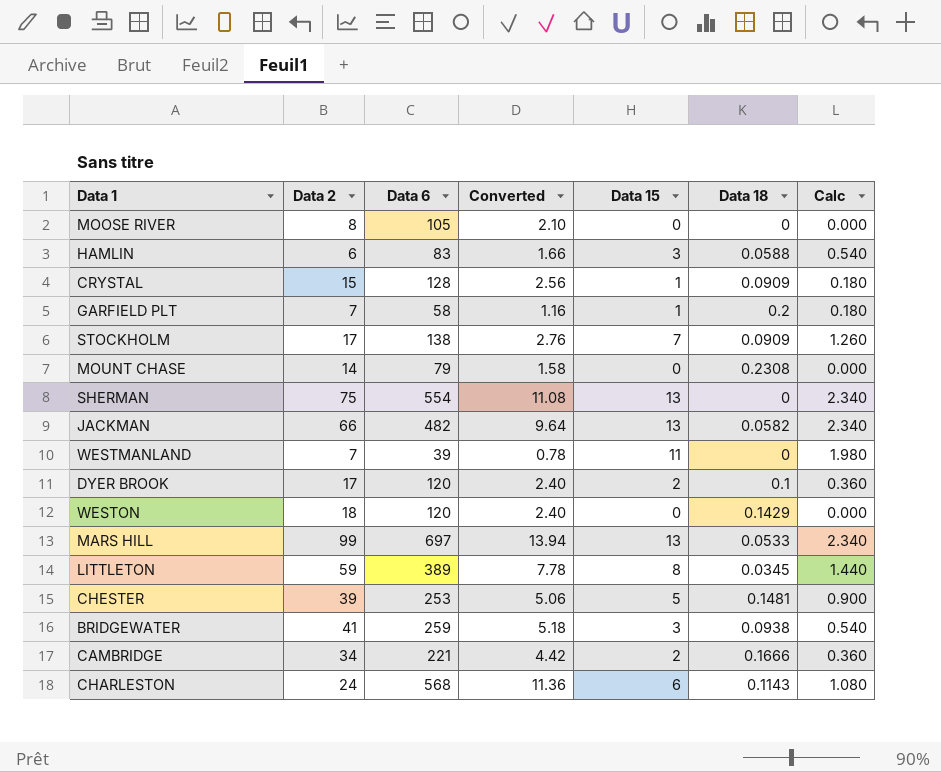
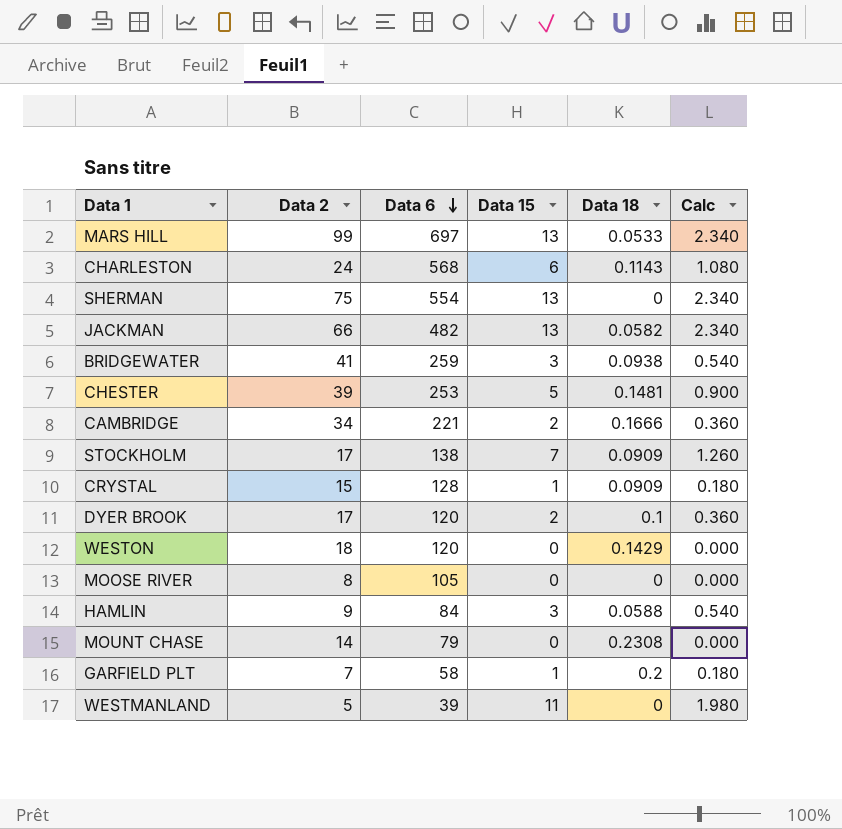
row order: none -> Data 6 descending
column Converted | formula: [Data 6] * 0.02 -> none
row LITTLETON: 59 | 389 | 7.78 | 8 | 0.0345 | 1.440 -> none
HAMLIN | Data 2: 6 -> 9
HAMLIN | Data 6: 83 -> 84
WESTMANLAND | Data 2: 7 -> 5

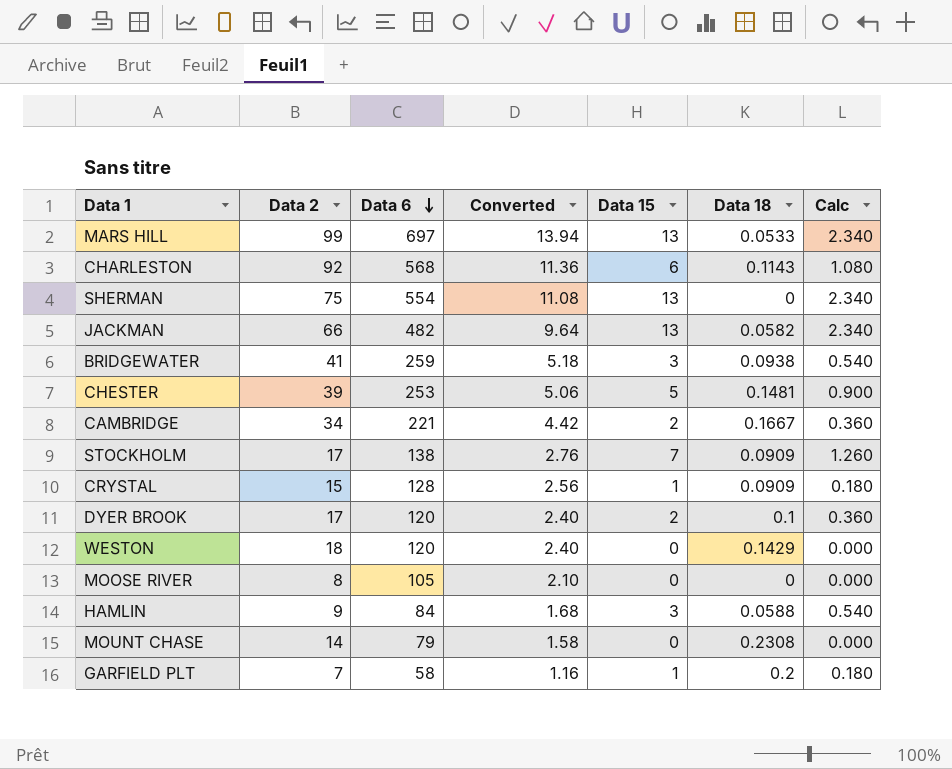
column Converted | formula: none -> [Data 6] * 0.02
row WESTMANLAND: 5 | 39 | 11 | 0 | 1.980 -> none
CHARLESTON | Data 2: 24 -> 92
CAMBRIDGE | Data 18: 0.1666 -> 0.1667

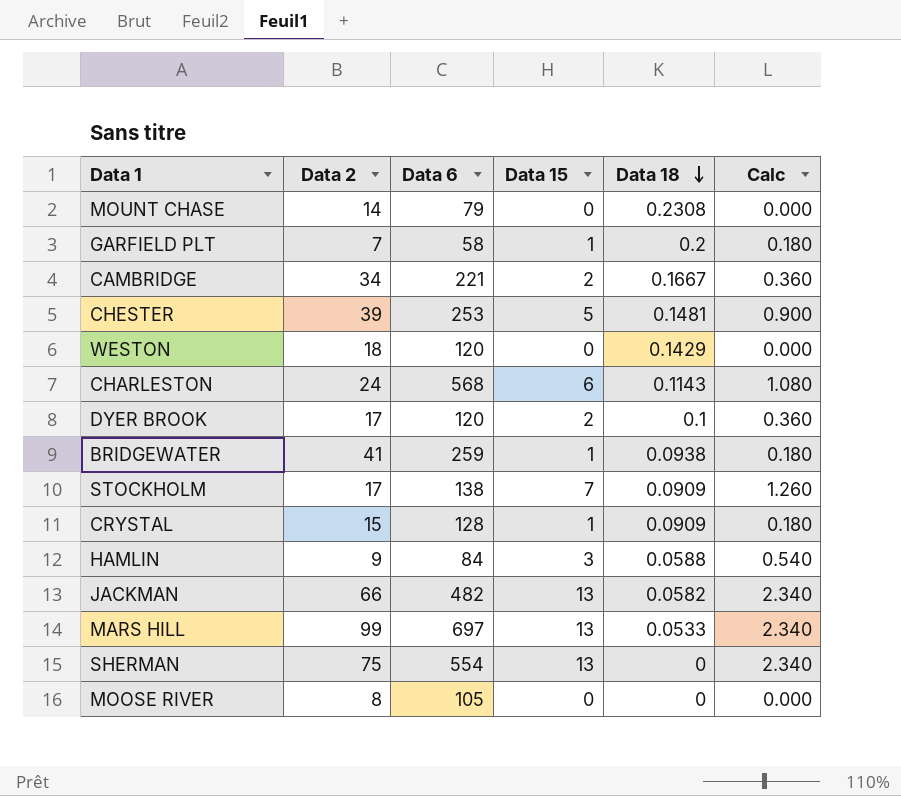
row order: Data 6 descending -> Data 18 descending
column Converted | formula: [Data 6] * 0.02 -> none
CHARLESTON | Data 2: 92 -> 24
BRIDGEWATER | Data 15: 3 -> 1
BRIDGEWATER | Calc: 0.540 -> 0.180

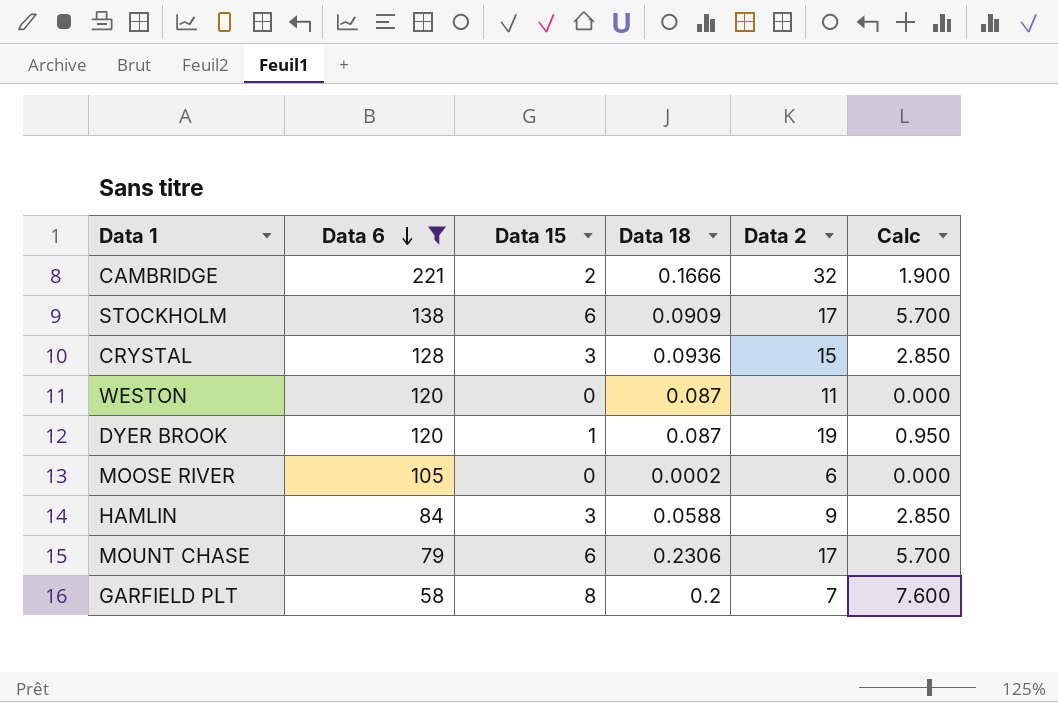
filter: none -> Data 6 <= 221
row order: Data 18 descending -> Data 6 descending
column Data 2 | position: 2 -> 5
column Calc | formula: [Data 15] * 0.18 -> [Data 15] * 0.95
CAMBRIDGE | Data 18: 0.1667 -> 0.1666
CAMBRIDGE | Data 2: 34 -> 32
STOCKHOLM | Data 15: 7 -> 6
CRYSTAL | Data 15: 1 -> 3
CRYSTAL | Data 18: 0.0909 -> 0.0936
WESTON | Data 18: 0.1429 -> 0.087
WESTON | Data 2: 18 -> 11
DYER BROOK | Data 15: 2 -> 1
DYER BROOK | Data 18: 0.1 -> 0.087
DYER BROOK | Data 2: 17 -> 19
MOOSE RIVER | Data 18: 0 -> 0.0002
MOOSE RIVER | Data 2: 8 -> 6
MOUNT CHASE | Data 15: 0 -> 6
MOUNT CHASE | Data 18: 0.2308 -> 0.2306
MOUNT CHASE | Data 2: 14 -> 17
GARFIELD PLT | Data 15: 1 -> 8

